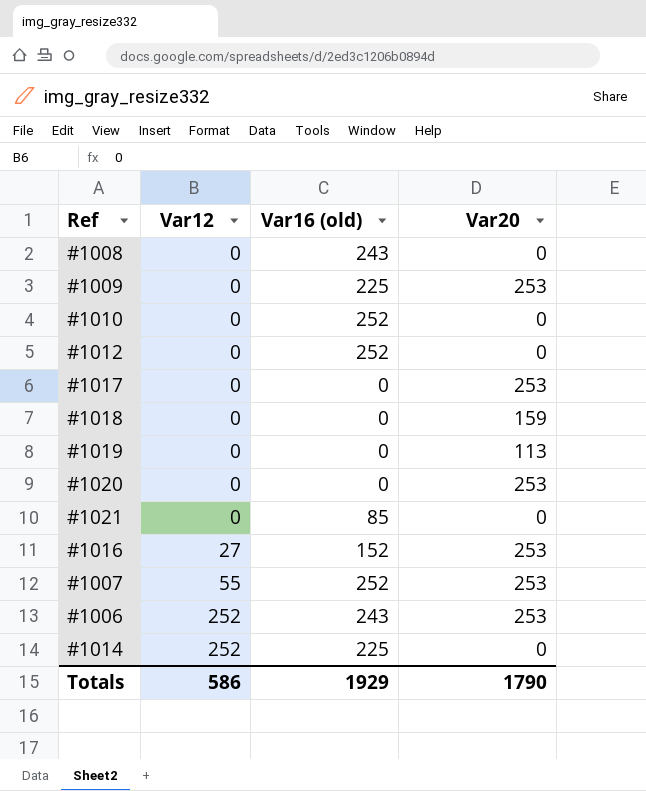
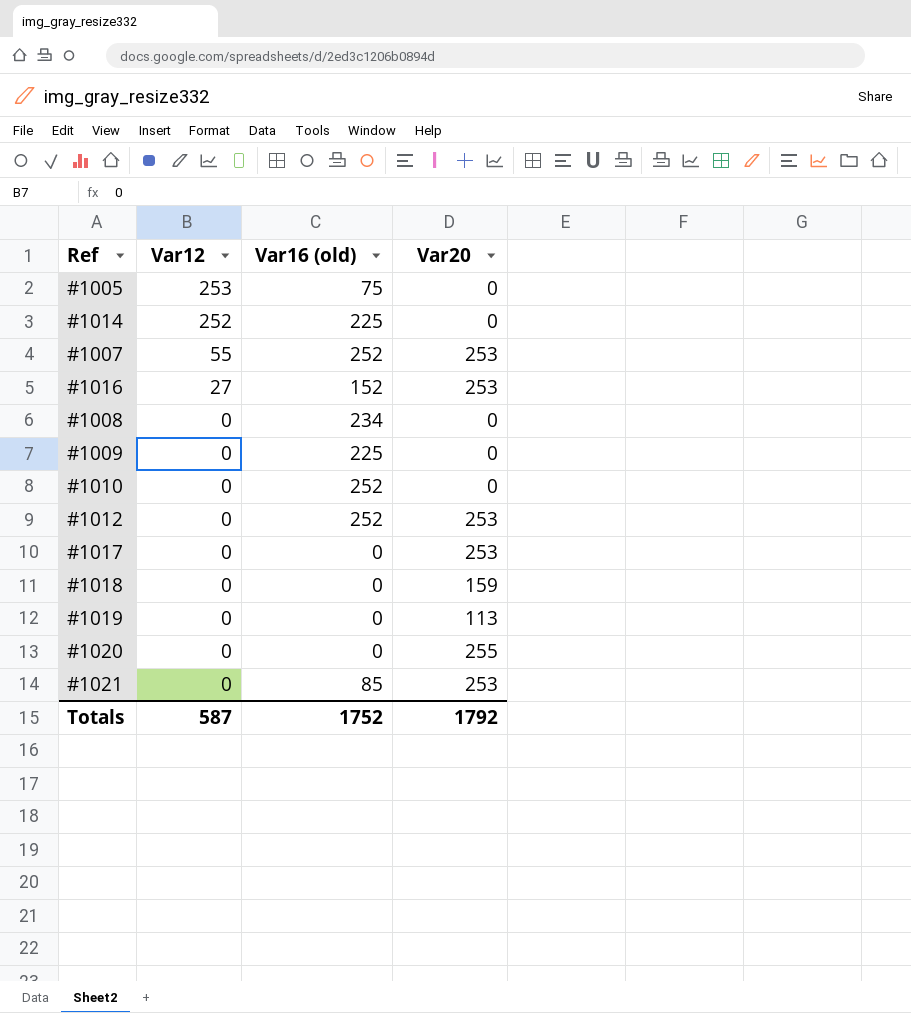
row order: Var12 ascending -> Var12 descending
row #1006: 252 | 243 | 253 -> none
row #1005: none -> 253 | 75 | 0
#1008 | Var16 (old): 243 -> 234
#1009 | Var20: 253 -> 0
#1012 | Var20: 0 -> 253
#1020 | Var20: 253 -> 255
#1021 | Var20: 0 -> 253
Totals | Var12: 586 -> 587
Totals | Var16 (old): 1929 -> 1752
Totals | Var20: 1790 -> 1792

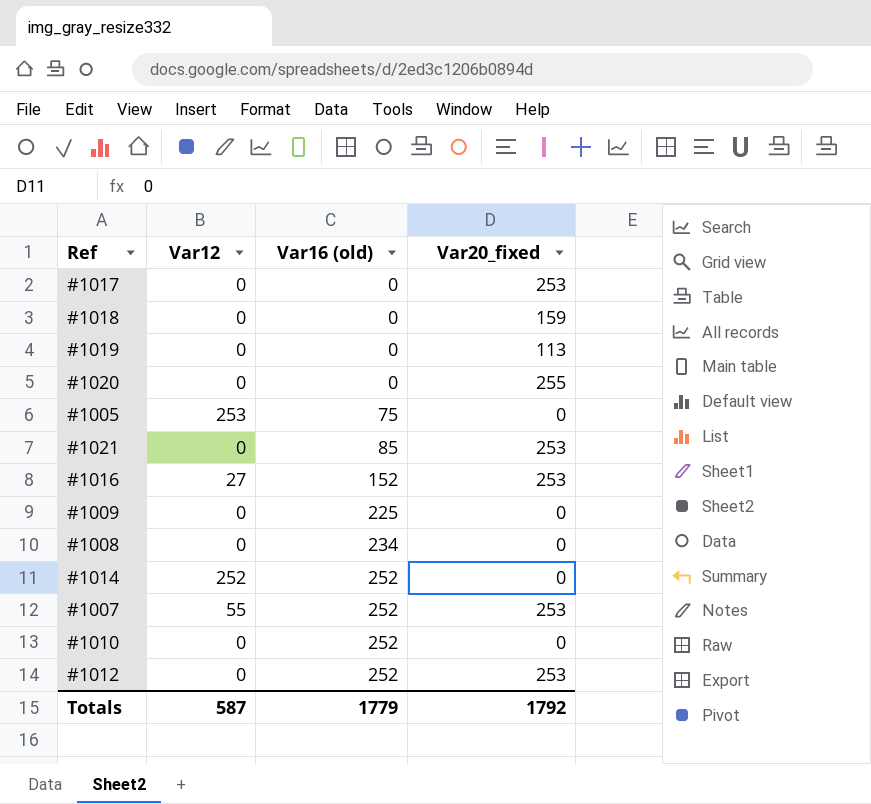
row order: Var12 descending -> Var16 (old) ascending
column name: Var20 -> Var20_fixed
#1014 | Var16 (old): 225 -> 252
Totals | Var16 (old): 1752 -> 1779

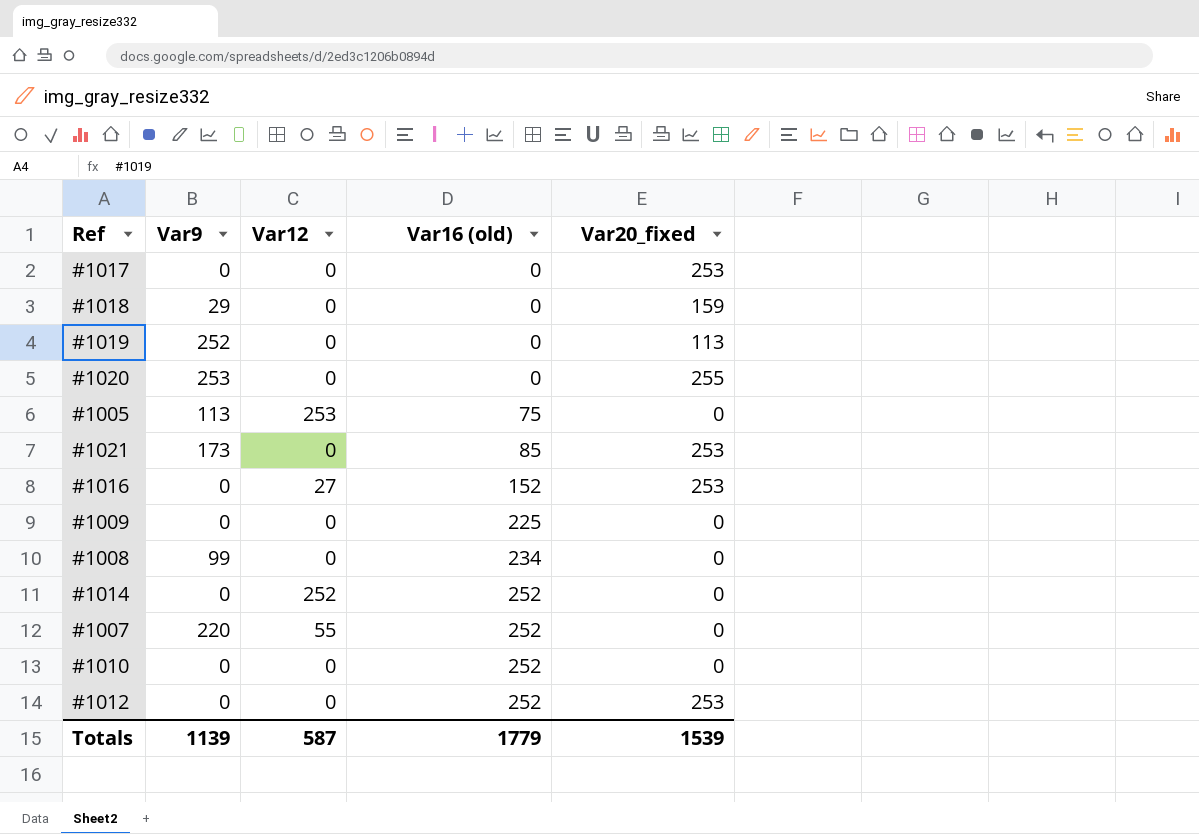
column Var9 | position: none -> 2
#1007 | Var20_fixed: 253 -> 0
Totals | Var20_fixed: 1792 -> 1539

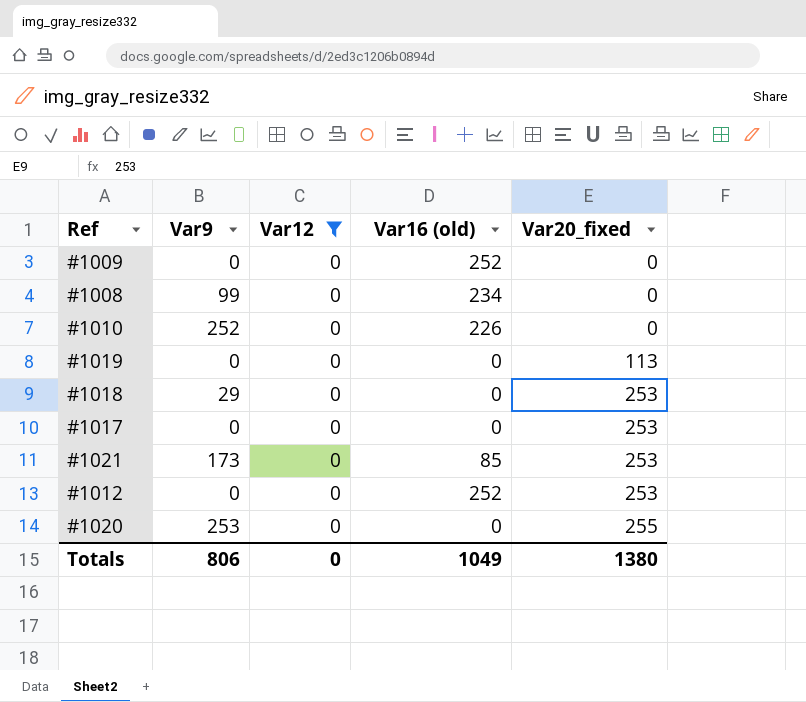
filter: none -> Var12 = 0
row order: Var16 (old) ascending -> Var20_fixed ascending
#1009 | Var16 (old): 225 -> 252
#1010 | Var9: 0 -> 252
#1010 | Var16 (old): 252 -> 226
#1019 | Var9: 252 -> 0
#1018 | Var20_fixed: 159 -> 253
Totals | Var9: 1139 -> 806
Totals | Var12: 587 -> 0
Totals | Var16 (old): 1779 -> 1049
Totals | Var20_fixed: 1539 -> 1380

